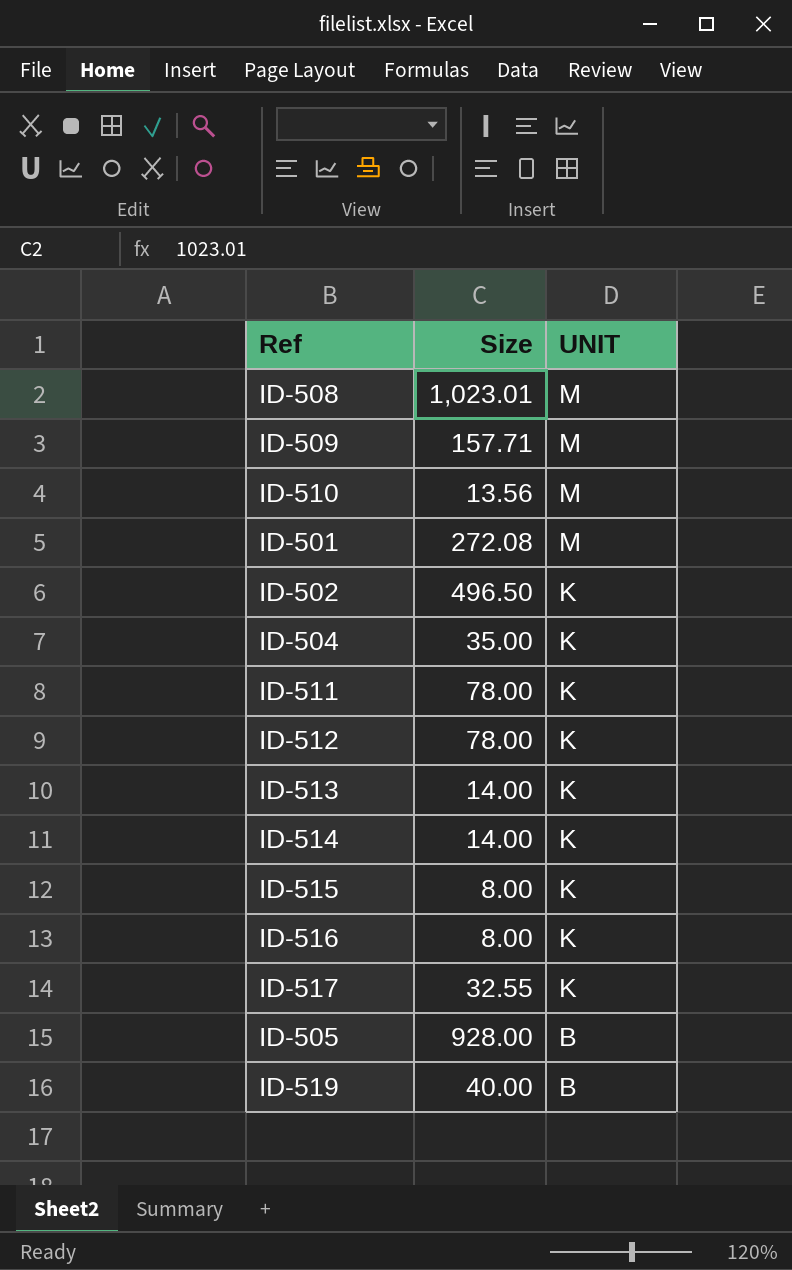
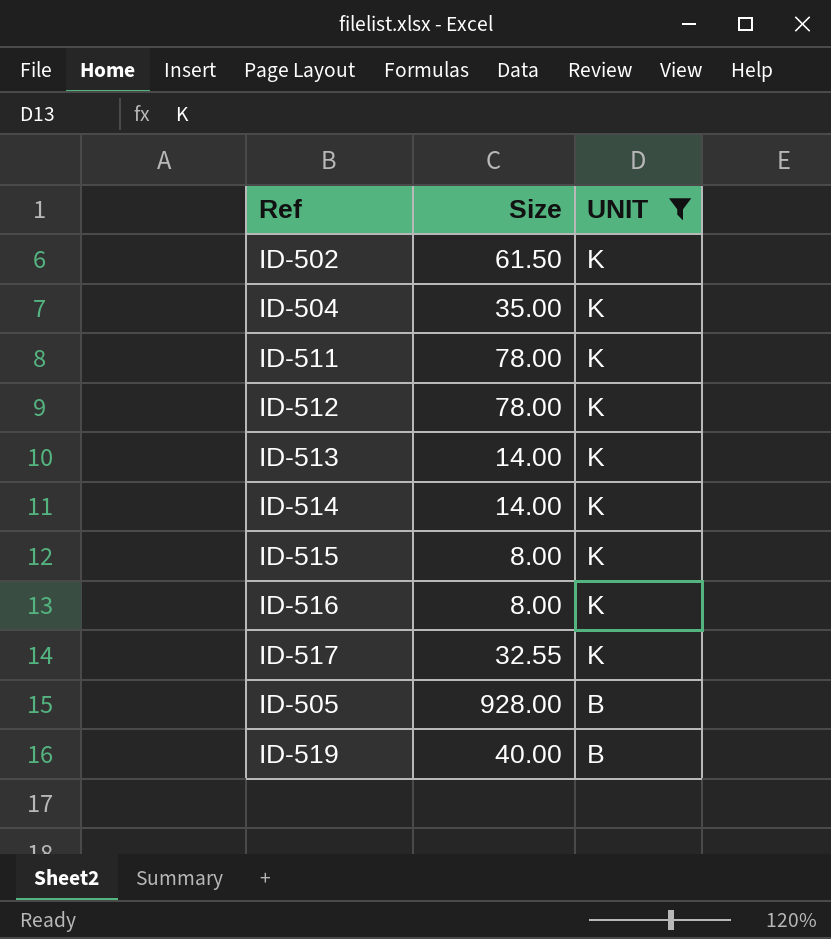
filter: none -> UNIT != M
ID-502 | Size: 496.50 -> 61.50

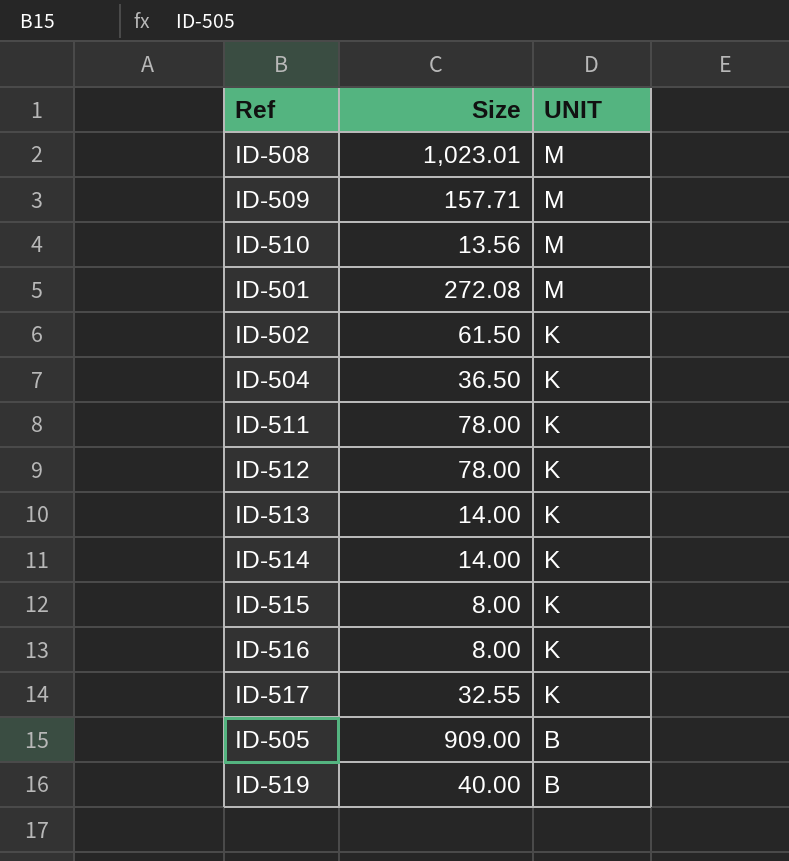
filter: UNIT != M -> none
ID-504 | Size: 35.00 -> 36.50
ID-505 | Size: 928.00 -> 909.00

